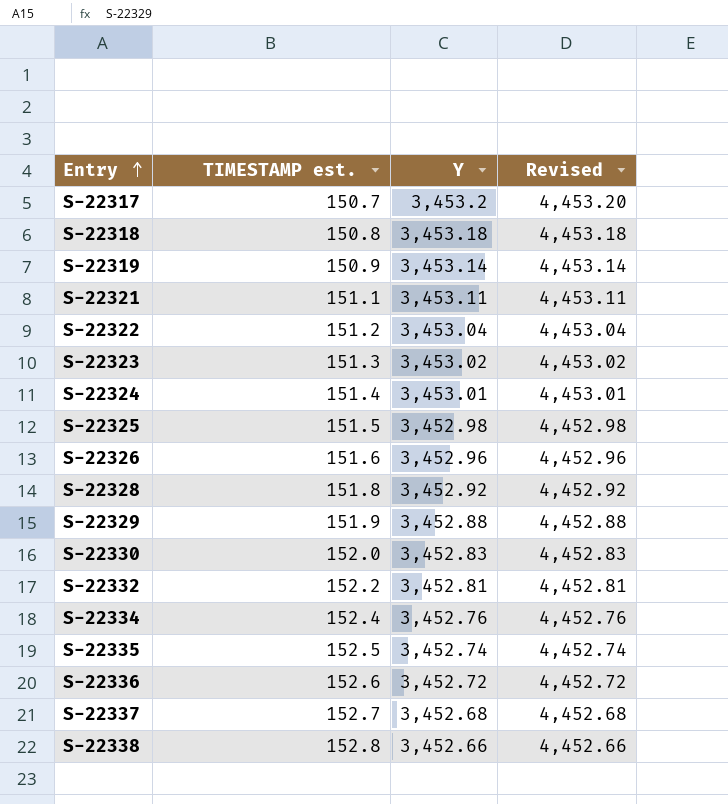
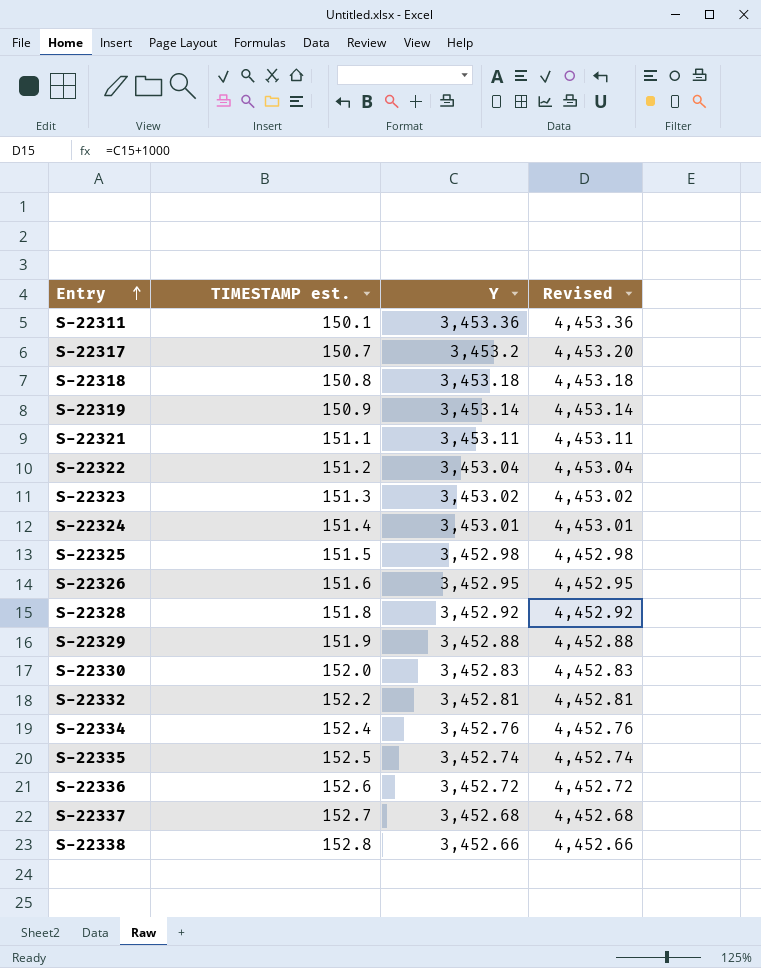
row S-22311: none -> 150.1 | 3,453.36 | 4,453.36
S-22326 | Y: 3,452.96 -> 3,452.95
S-22326 | Revised: 4,452.96 -> 4,452.95

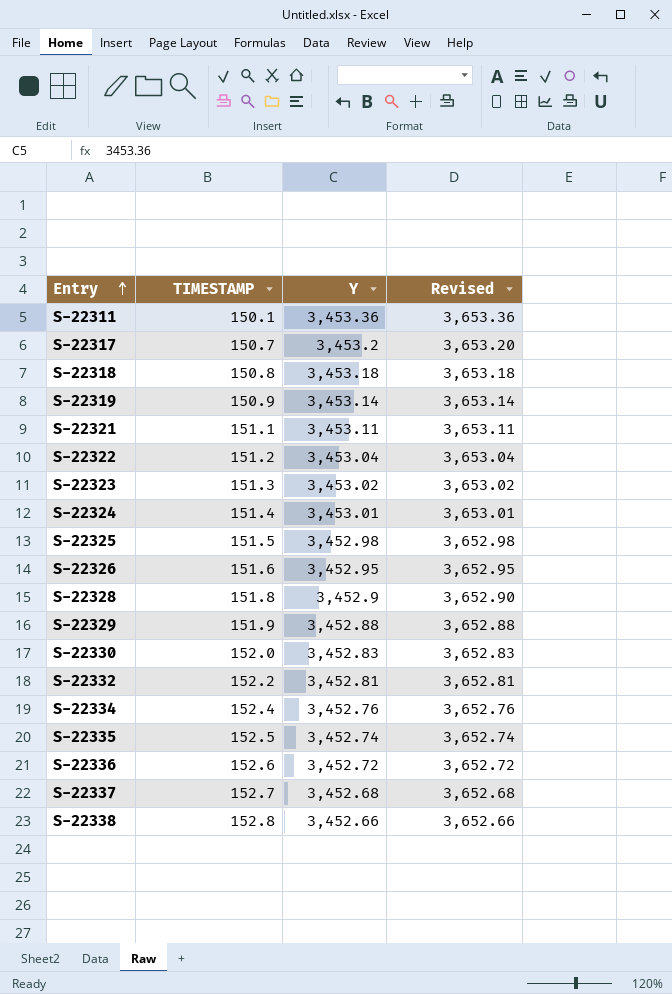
column name: TIMESTAMP est. -> TIMESTAMP
column Revised | formula: [Y] + 1000 -> [Y] + 200
S-22328 | Y: 3,452.92 -> 3,452.9

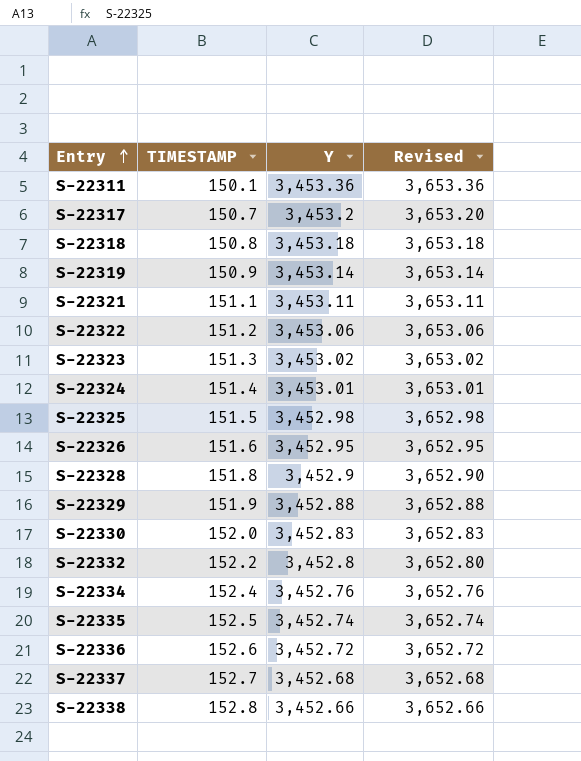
S-22322 | Y: 3,453.04 -> 3,453.06
S-22322 | Revised: 3,653.04 -> 3,653.06
S-22332 | Y: 3,452.81 -> 3,452.8
S-22332 | Revised: 3,652.81 -> 3,652.80

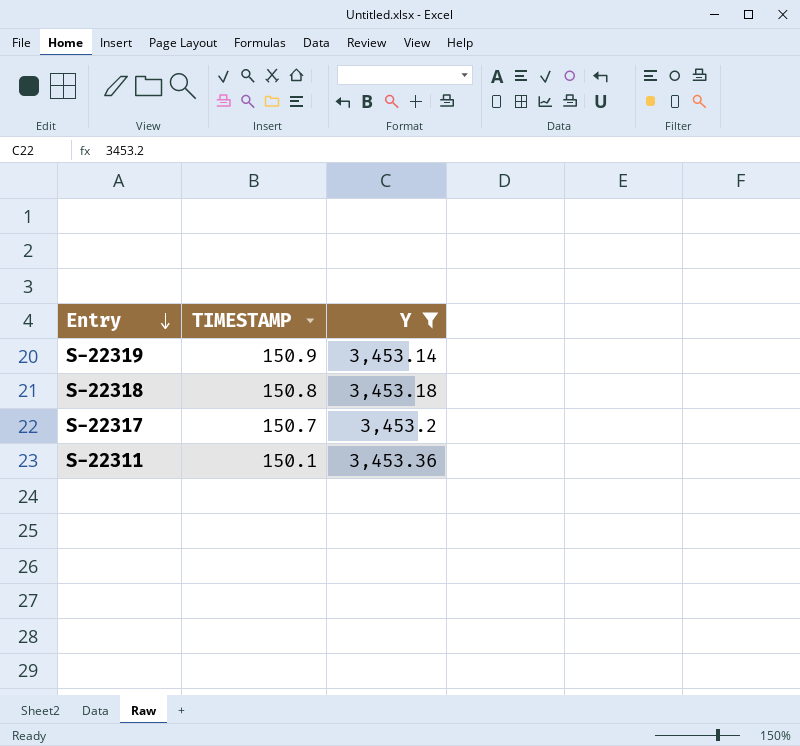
filter: none -> Y >= 3,453.14
row order: Entry ascending -> Entry descending
column Revised | formula: [Y] + 200 -> none

